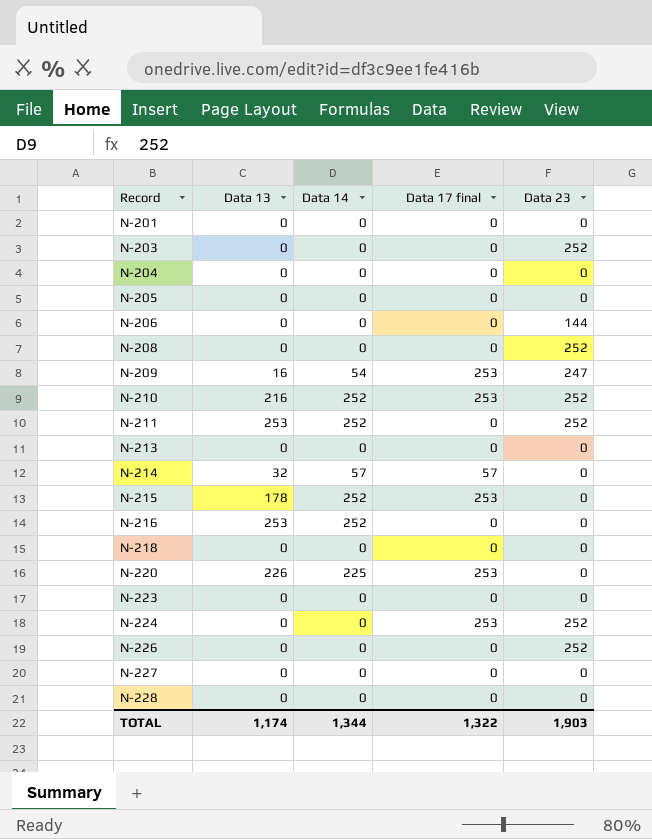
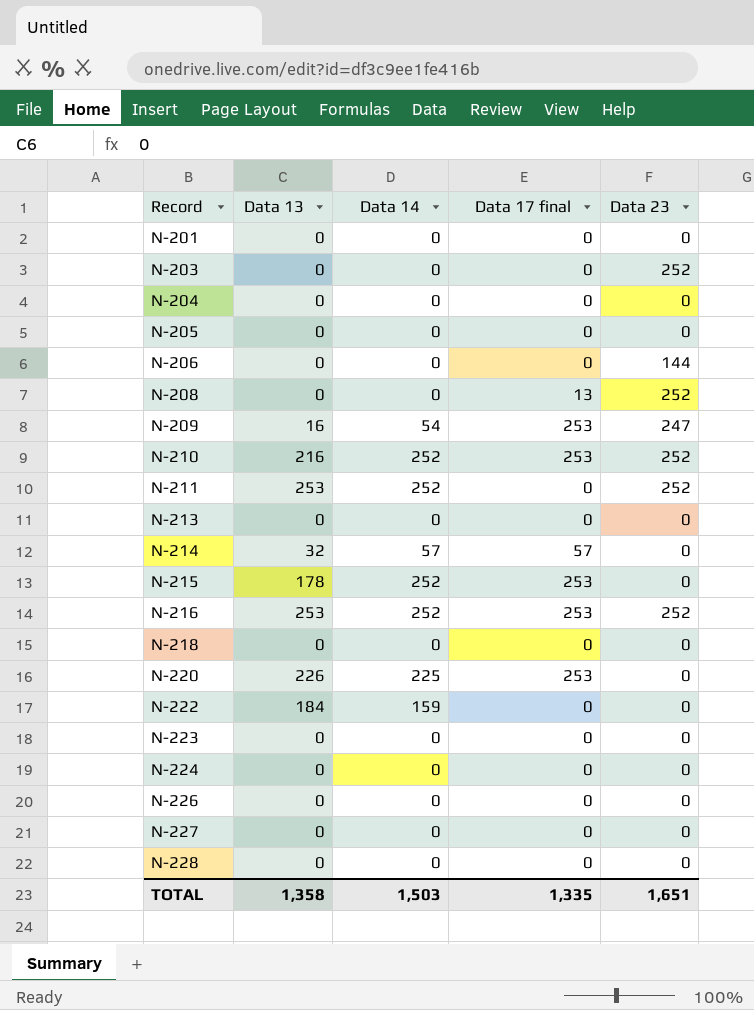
N-208 | Data 17 final: 0 -> 13
N-216 | Data 17 final: 0 -> 253
N-216 | Data 23: 0 -> 252
row N-222: none -> 184 | 159 | 0 | 0
N-224 | Data 17 final: 253 -> 0
N-224 | Data 23: 252 -> 0
N-226 | Data 23: 252 -> 0
TOTAL | Data 13: 1,174 -> 1,358
TOTAL | Data 14: 1,344 -> 1,503
TOTAL | Data 17 final: 1,322 -> 1,335
TOTAL | Data 23: 1,903 -> 1,651

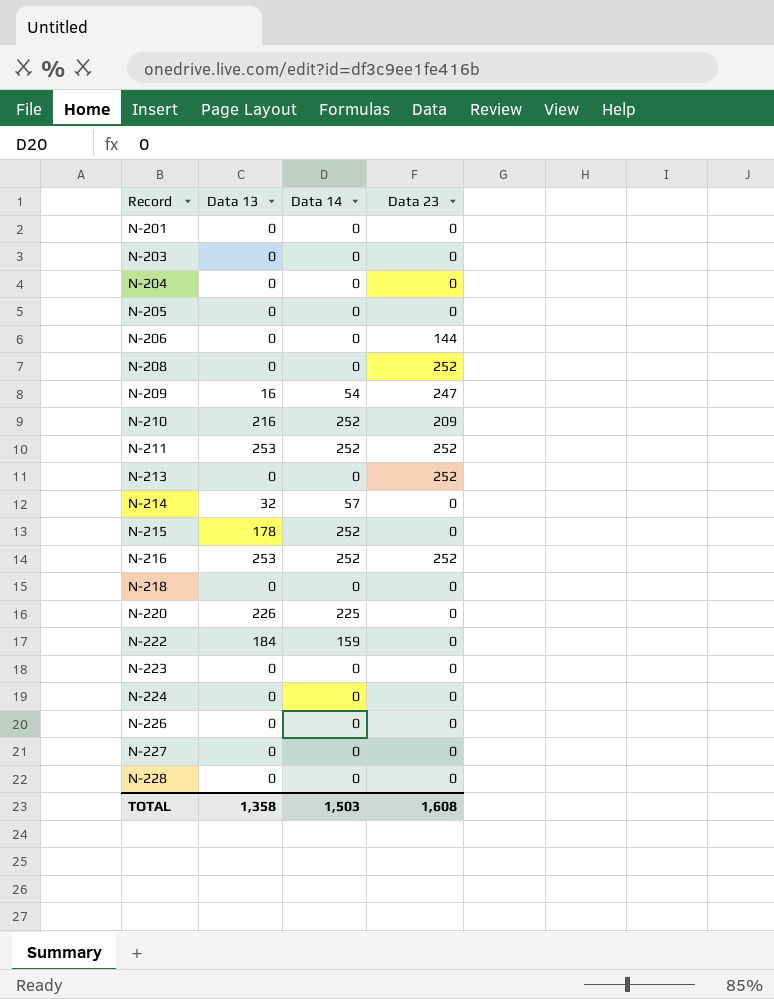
column Data 17 final | position: 4 -> none
N-203 | Data 23: 252 -> 0
N-210 | Data 23: 252 -> 209
N-213 | Data 23: 0 -> 252
TOTAL | Data 23: 1,651 -> 1,608

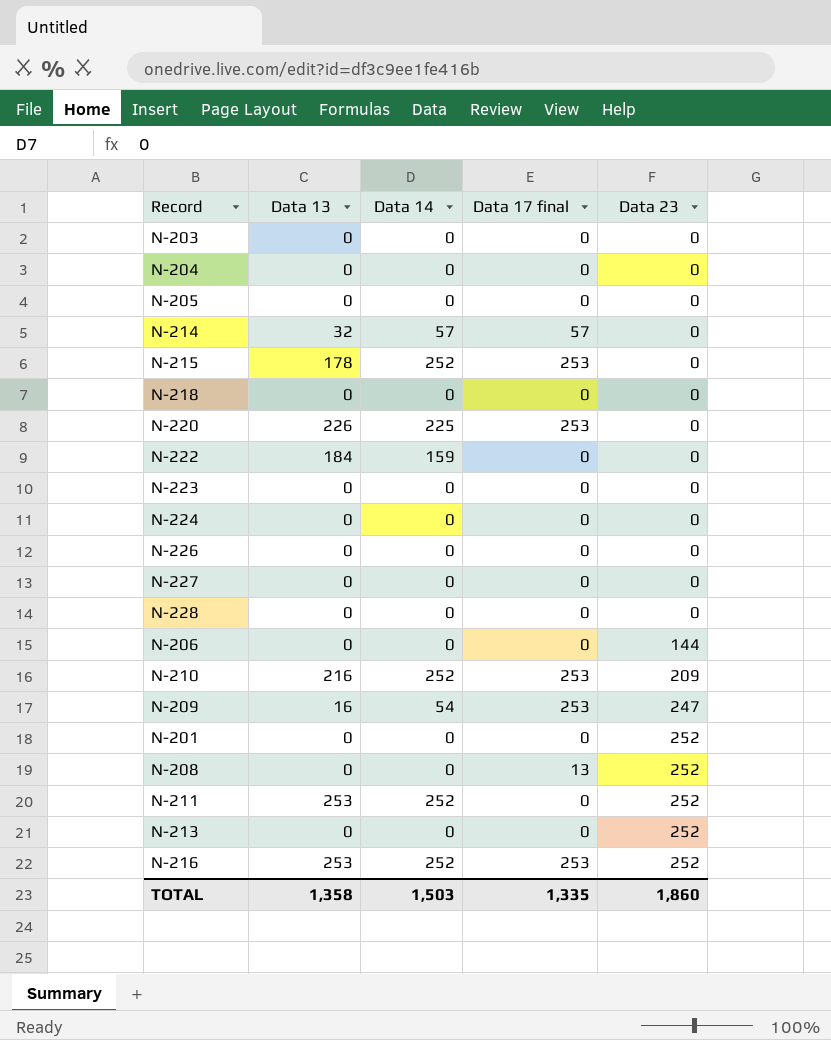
row order: Record ascending -> Data 23 ascending
column Data 17 final | position: none -> 4
N-201 | Data 23: 0 -> 252
TOTAL | Data 23: 1,608 -> 1,860

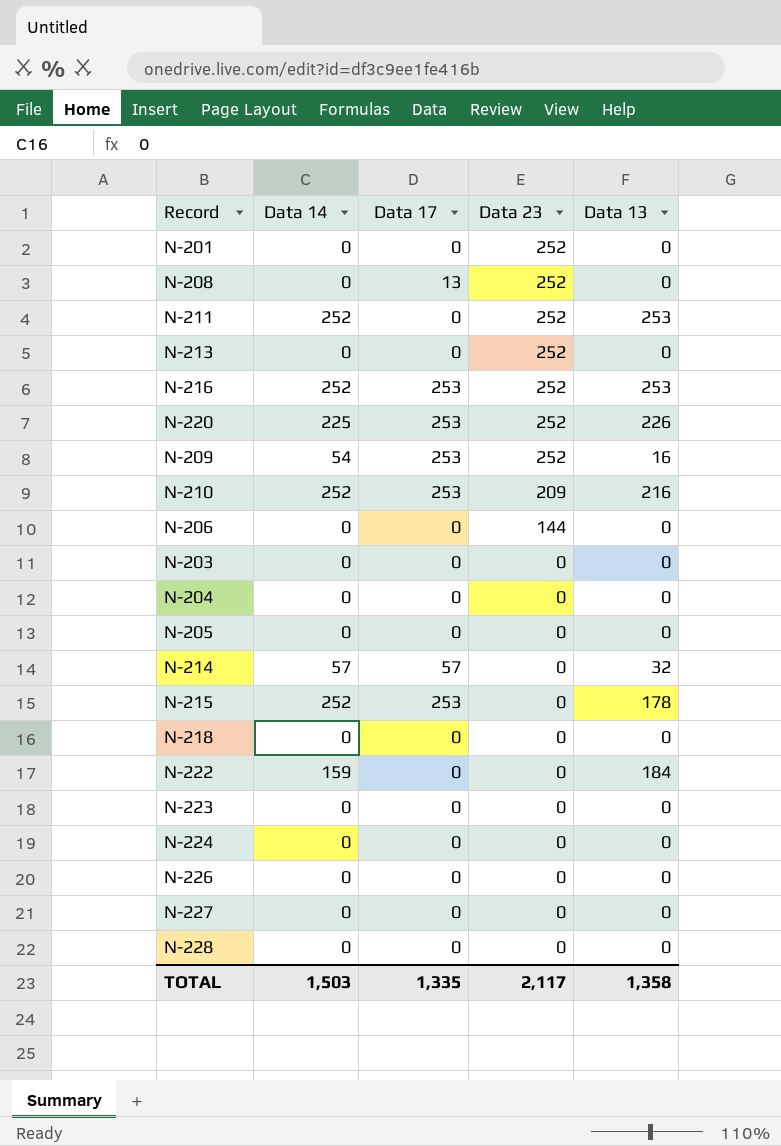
row order: Data 23 ascending -> Data 23 descending
column name: Data 17 final -> Data 17
column Data 13 | position: 2 -> 5
N-220 | Data 23: 0 -> 252
N-209 | Data 23: 247 -> 252
TOTAL | Data 23: 1,860 -> 2,117

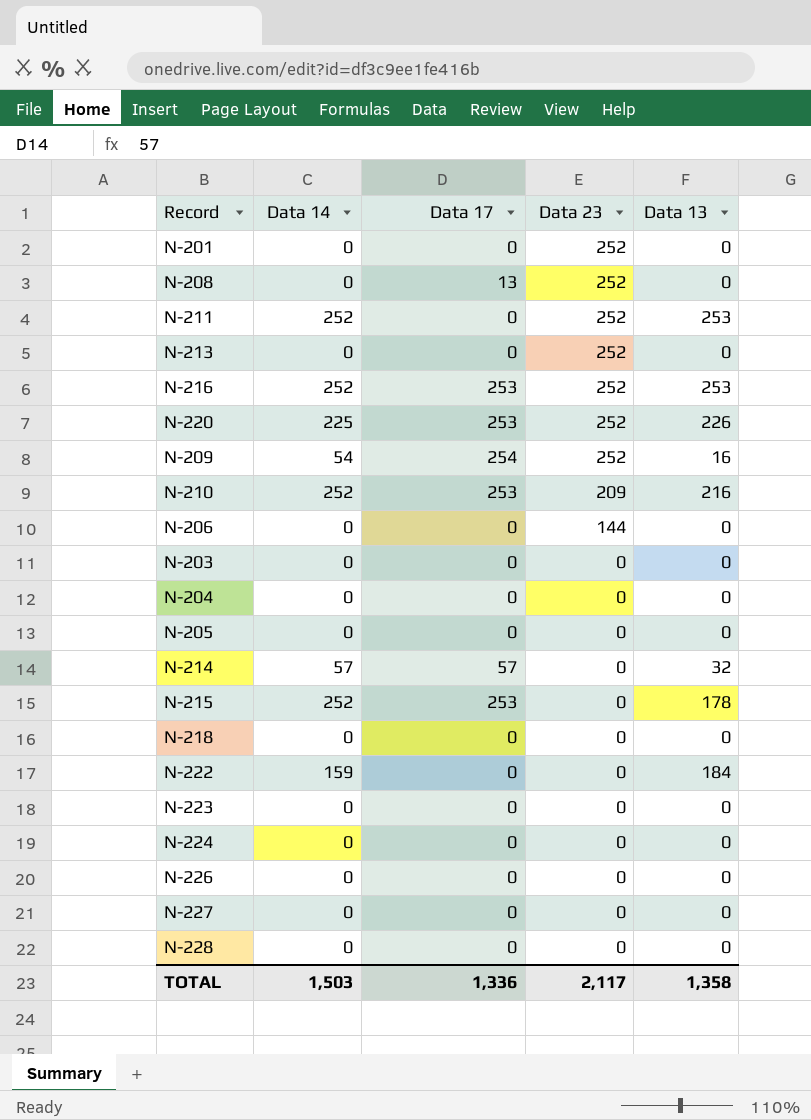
N-209 | Data 17: 253 -> 254
TOTAL | Data 17: 1,335 -> 1,336

